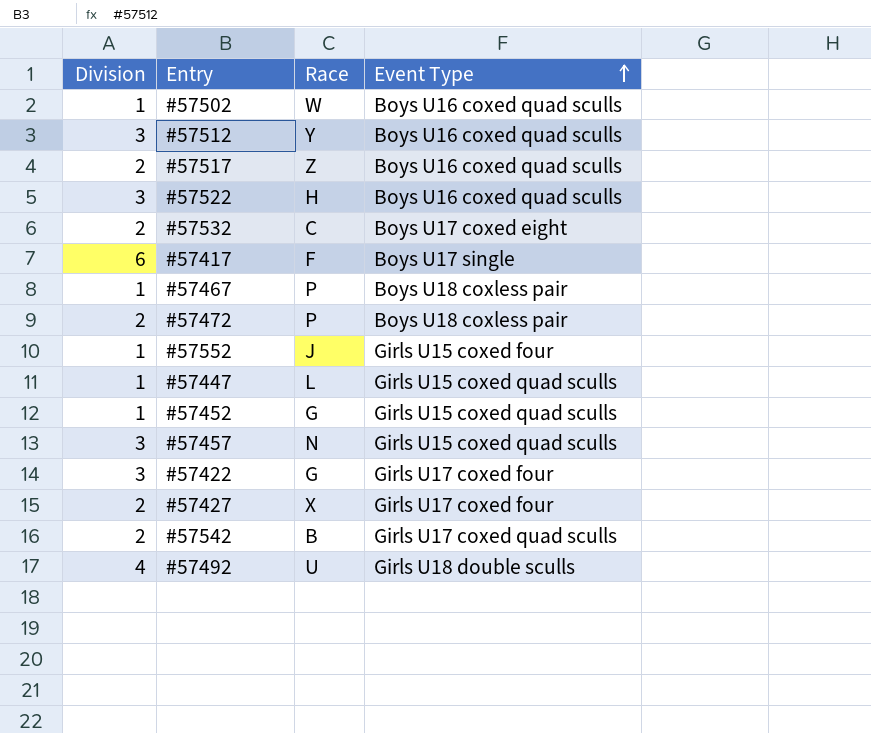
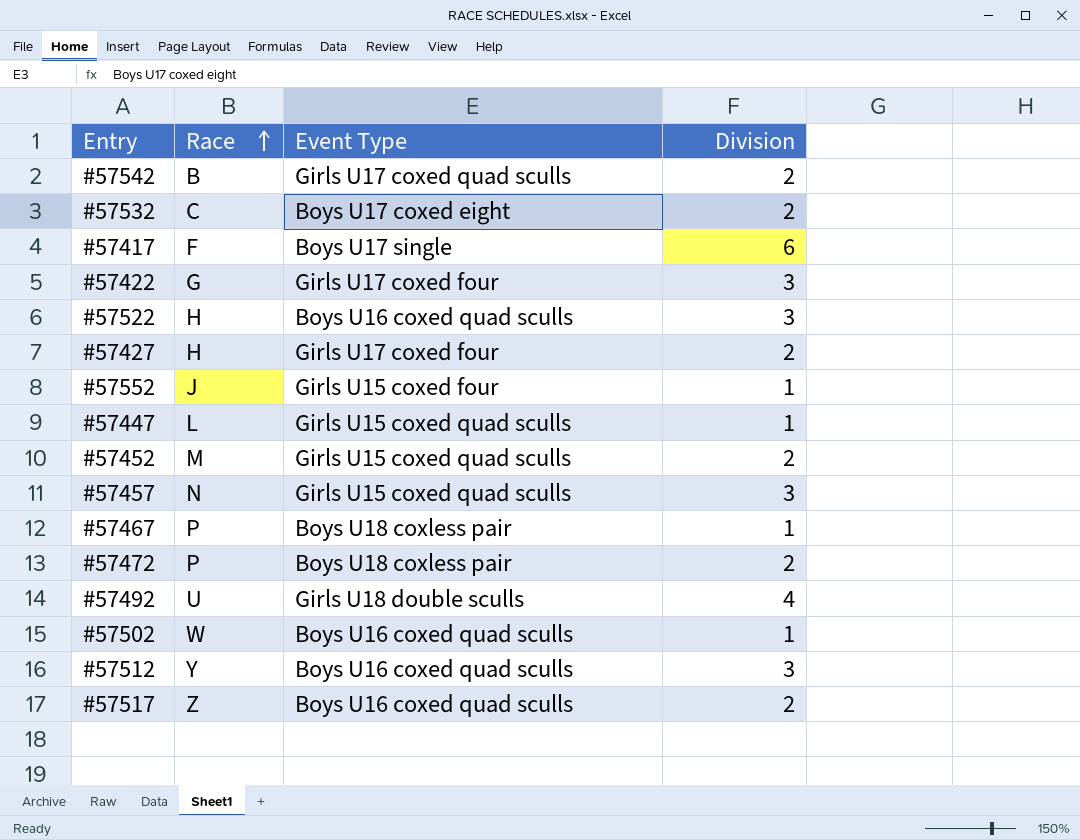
row order: Event Type ascending -> Race ascending
column Division | position: 1 -> 4
#57427 | Race: X -> H
#57452 | Race: G -> M
#57452 | Division: 1 -> 2

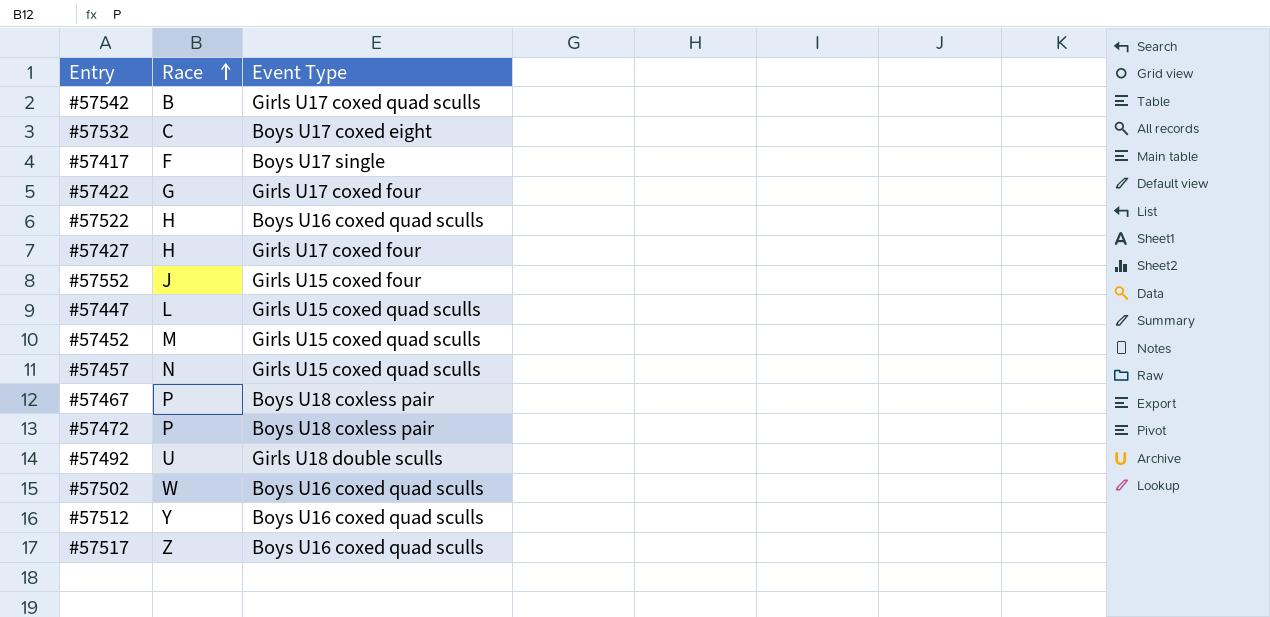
column Division | position: 4 -> none

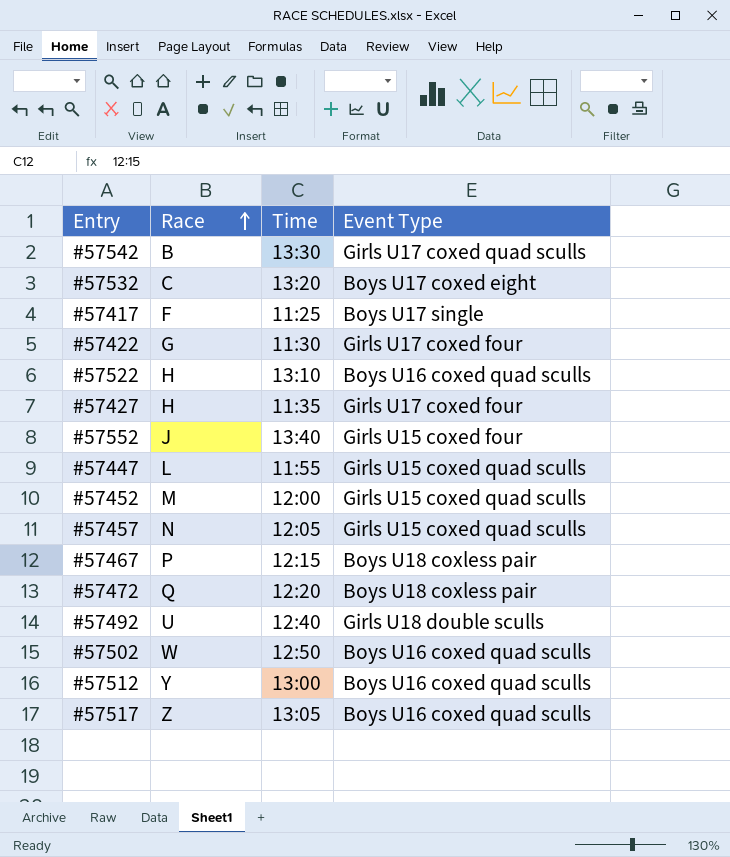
column Time | position: none -> 3
#57472 | Race: P -> Q

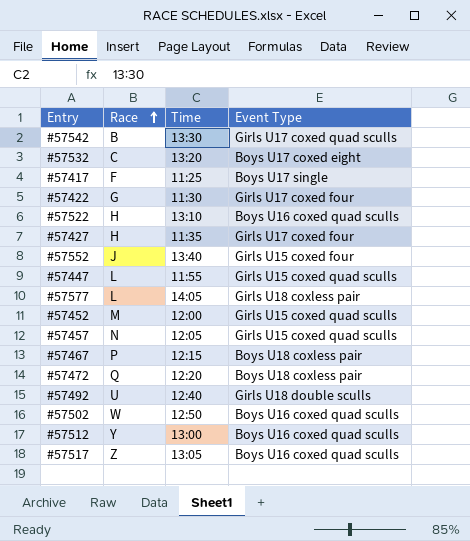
row #57577: none -> L | 14:05 | Girls U18 coxless pair

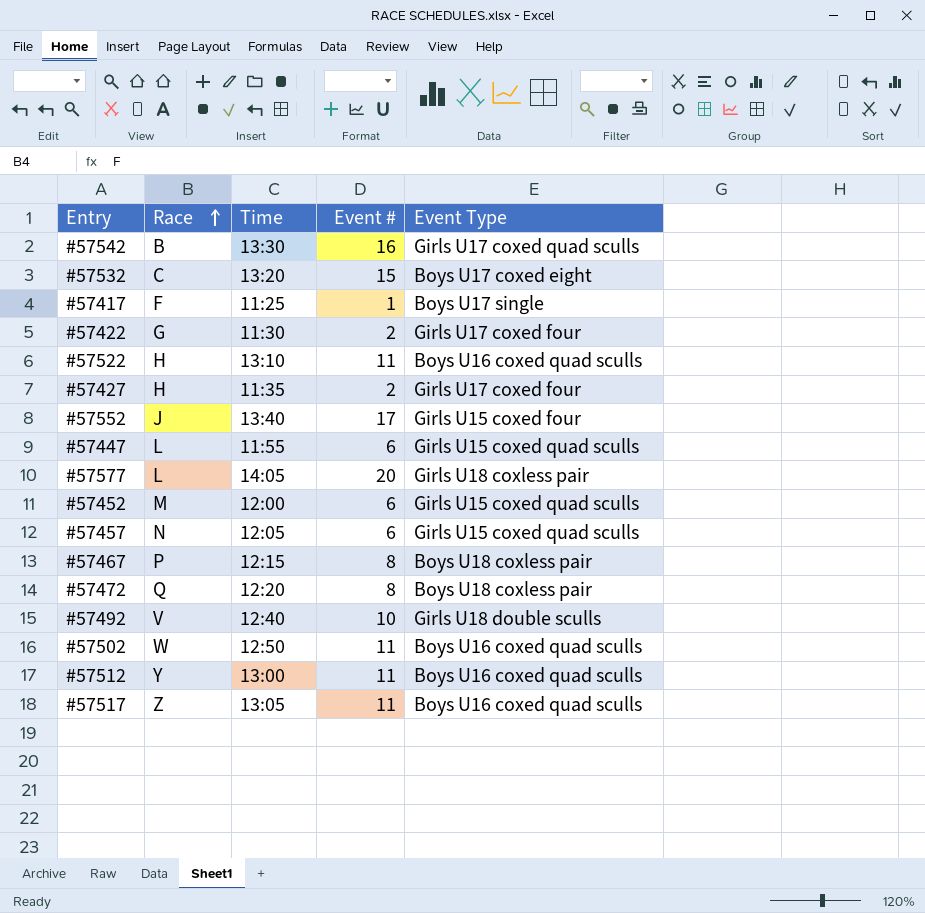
column Event # | position: none -> 4
#57492 | Race: U -> V

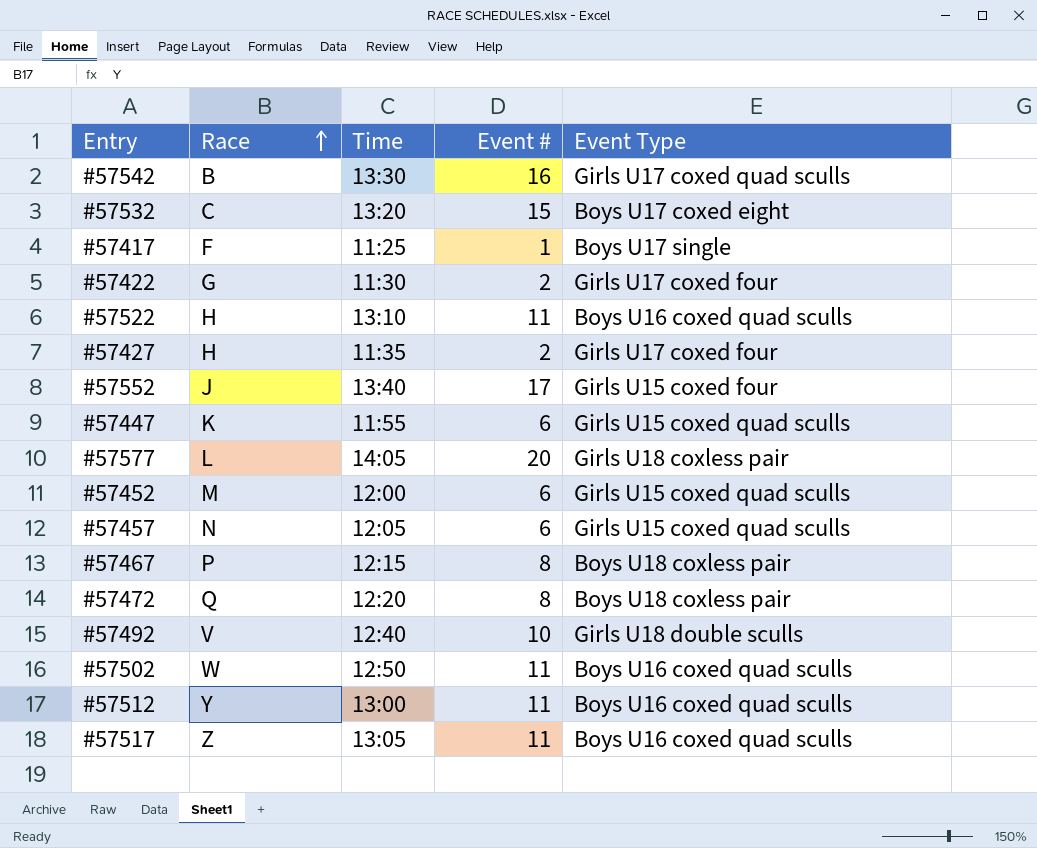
#57447 | Race: L -> K

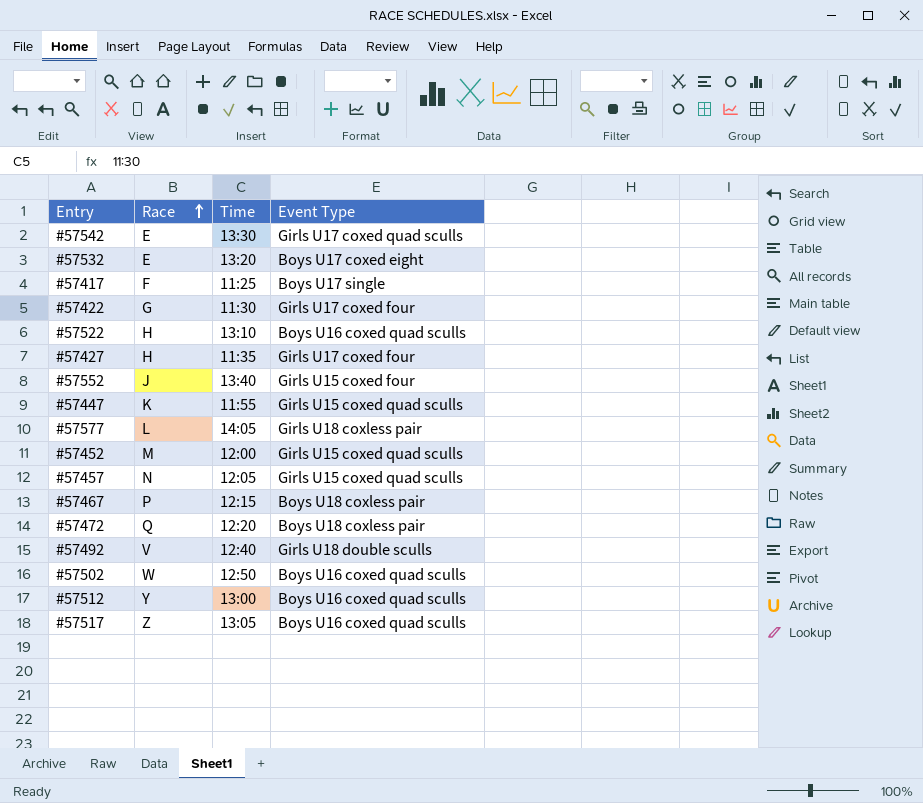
column Event # | position: 4 -> none
#57542 | Race: B -> E
#57532 | Race: C -> E

